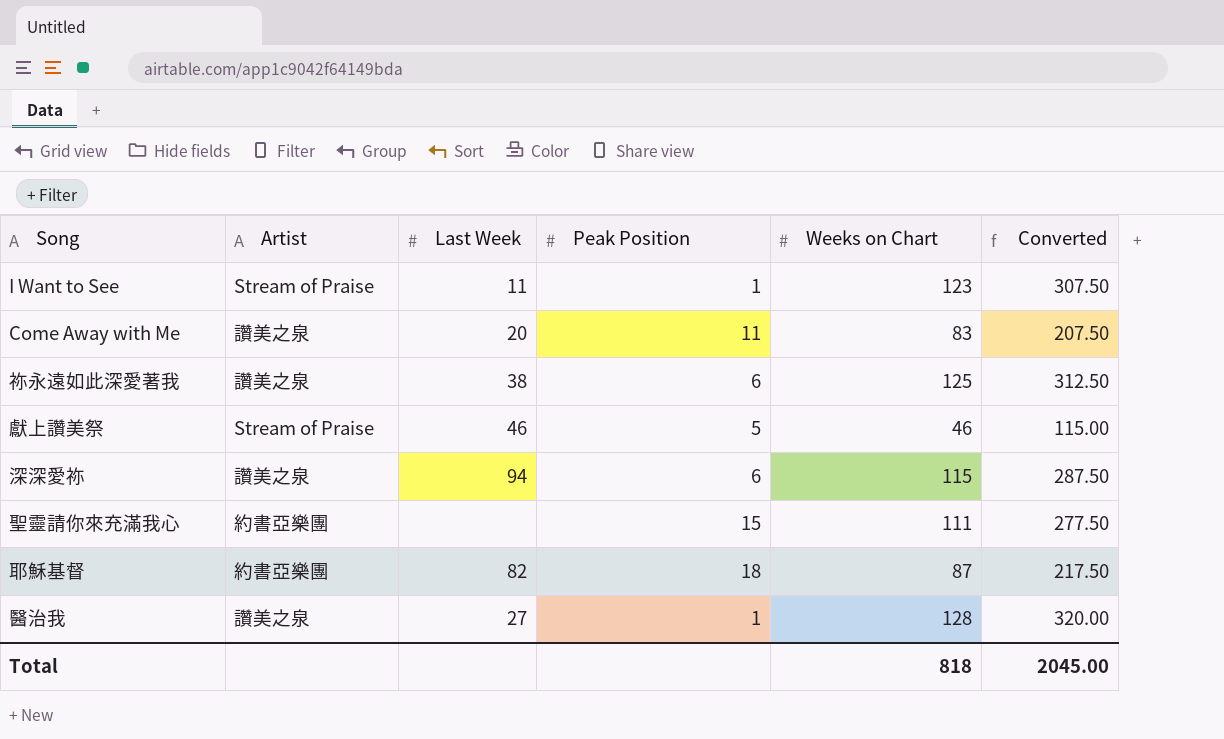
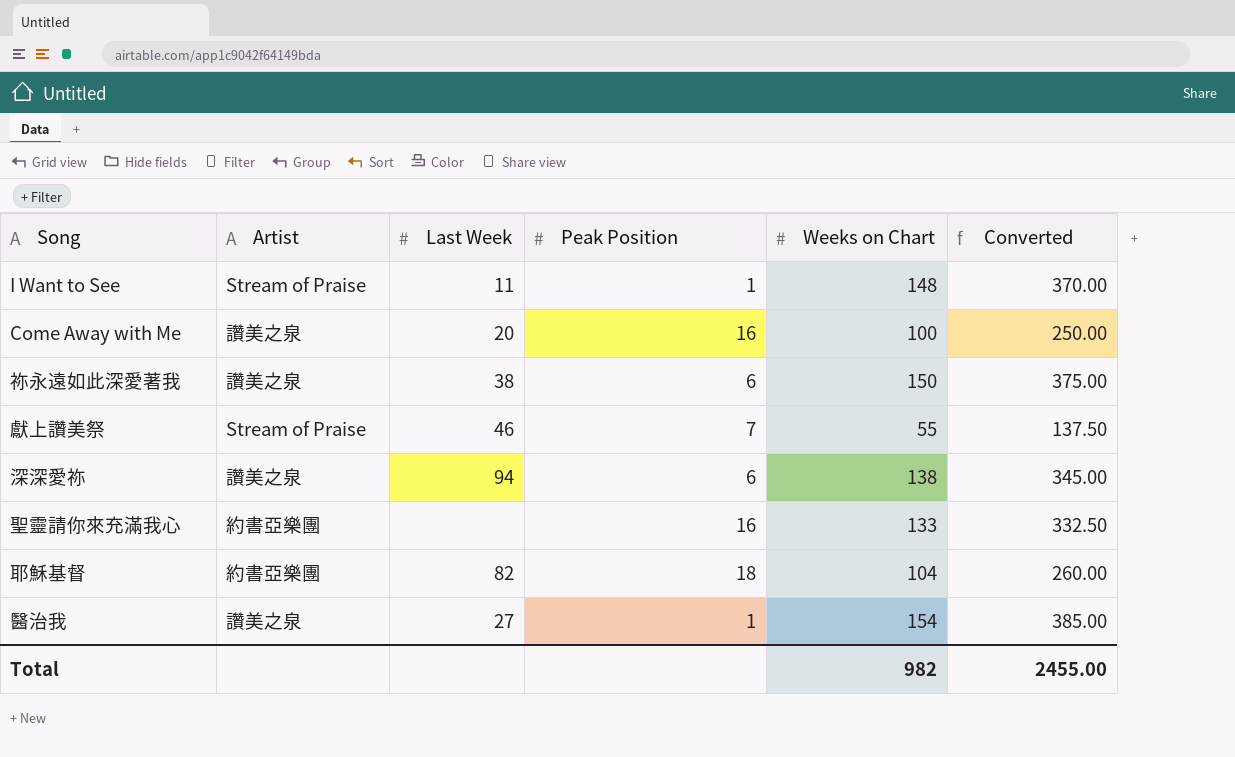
I Want to See | Weeks on Chart: 123 -> 148
I Want to See | Converted: 307.50 -> 370.00
Come Away with Me | Peak Position: 11 -> 16
Come Away with Me | Weeks on Chart: 83 -> 100
Come Away with Me | Converted: 207.50 -> 250.00
祢永遠如此深愛著我 | Weeks on Chart: 125 -> 150
祢永遠如此深愛著我 | Converted: 312.50 -> 375.00
獻上讚美祭 | Peak Position: 5 -> 7
獻上讚美祭 | Weeks on Chart: 46 -> 55
獻上讚美祭 | Converted: 115.00 -> 137.50
深深愛祢 | Weeks on Chart: 115 -> 138
深深愛祢 | Converted: 287.50 -> 345.00
聖靈請你來充滿我心 | Peak Position: 15 -> 16
聖靈請你來充滿我心 | Weeks on Chart: 111 -> 133
聖靈請你來充滿我心 | Converted: 277.50 -> 332.50
耶穌基督 | Weeks on Chart: 87 -> 104
耶穌基督 | Converted: 217.50 -> 260.00
醫治我 | Weeks on Chart: 128 -> 154
醫治我 | Converted: 320.00 -> 385.00
Total | Weeks on Chart: 818 -> 982
Total | Converted: 2045.00 -> 2455.00

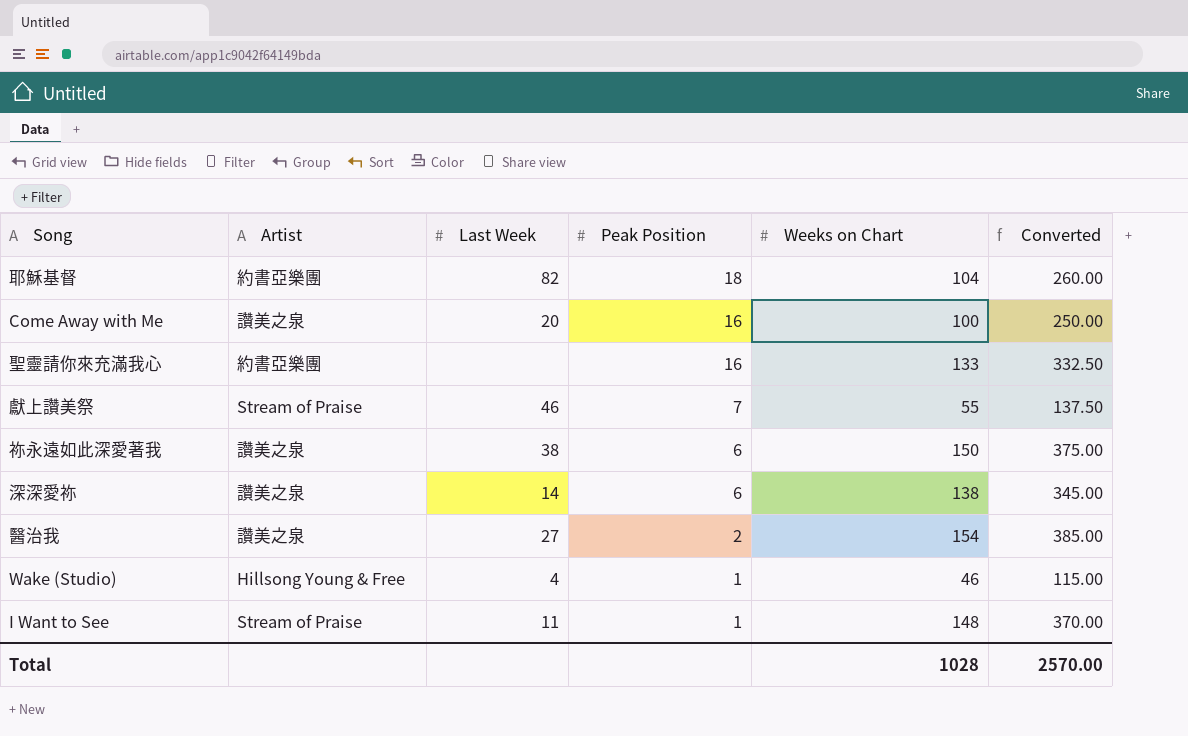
row order: none -> Peak Position descending
深深愛祢 | Last Week: 94 -> 14
醫治我 | Peak Position: 1 -> 2
row Wake (Studio): none -> Hillsong Young & Free | 4 | 1 | 46 | 115.00
Total | Weeks on Chart: 982 -> 1028
Total | Converted: 2455.00 -> 2570.00

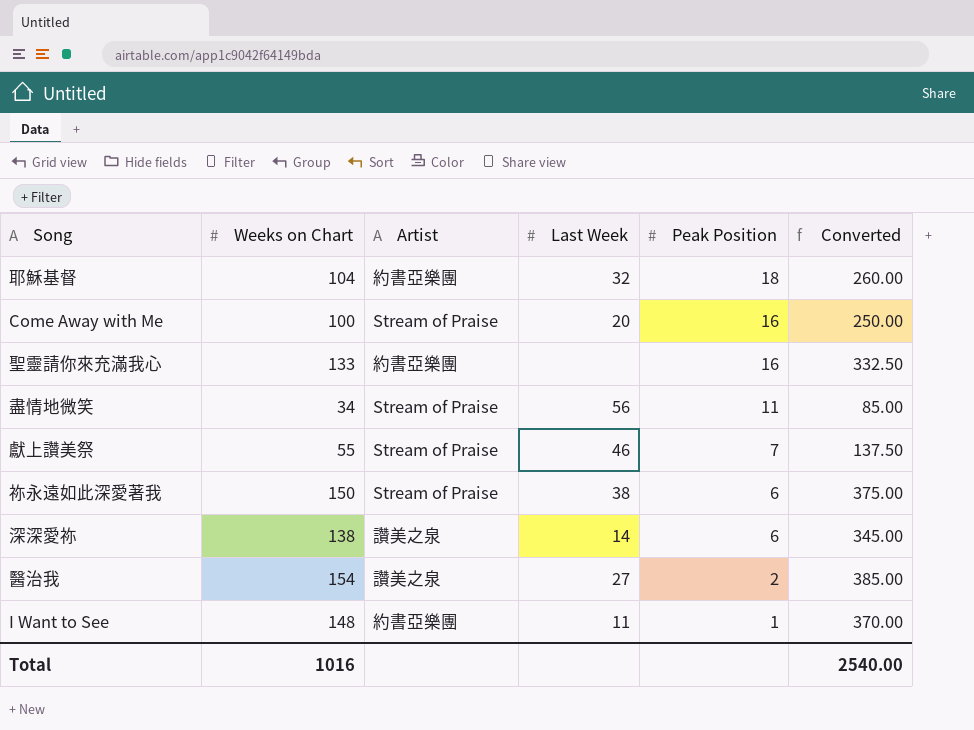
column Weeks on Chart | position: 5 -> 2
row Wake (Studio): Hillsong Young & Free | 4 | 1 | 46 | 115.00 -> none
耶穌基督 | Last Week: 82 -> 32
Come Away with Me | Artist: 讚美之泉 -> Stream of Praise
row 盡情地微笑: none -> 34 | Stream of Praise | 56 | 11 | 85.00
祢永遠如此深愛著我 | Artist: 讚美之泉 -> Stream of Praise
I Want to See | Artist: Stream of Praise -> 約書亞樂團
Total | Weeks on Chart: 1028 -> 1016
Total | Converted: 2570.00 -> 2540.00

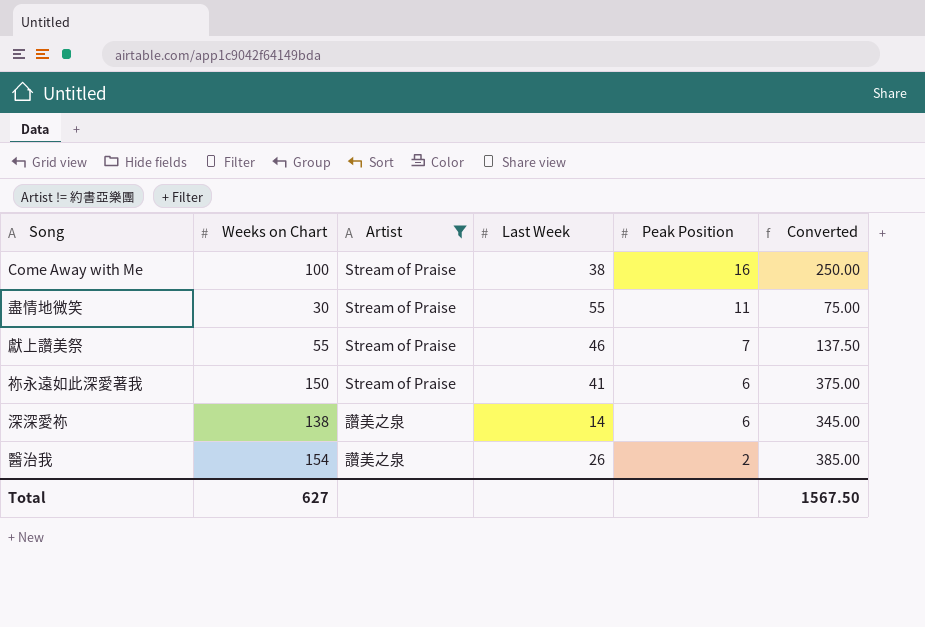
filter: none -> Artist != 約書亞樂團
Come Away with Me | Last Week: 20 -> 38
盡情地微笑 | Weeks on Chart: 34 -> 30
盡情地微笑 | Last Week: 56 -> 55
盡情地微笑 | Converted: 85.00 -> 75.00
祢永遠如此深愛著我 | Last Week: 38 -> 41
醫治我 | Last Week: 27 -> 26
Total | Weeks on Chart: 1016 -> 627
Total | Converted: 2540.00 -> 1567.50

